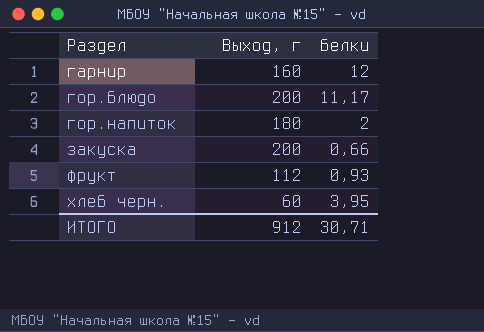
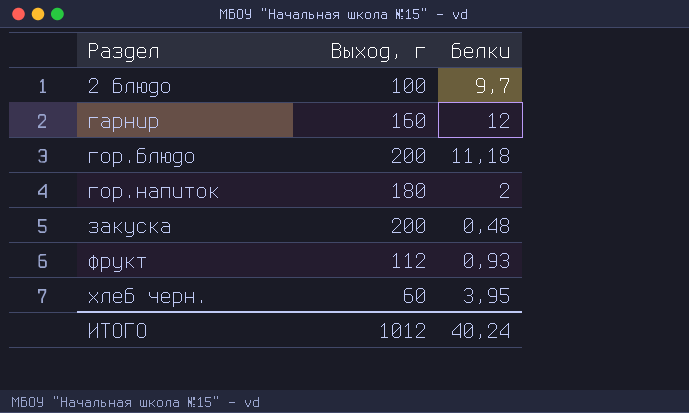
row 2 блюдо: none -> 100 | 9,7
гор.блюдо | белки: 11,17 -> 11,18
закуска | белки: 0,66 -> 0,48
ИТОГО | Выход, г: 912 -> 1012
ИТОГО | белки: 30,71 -> 40,24

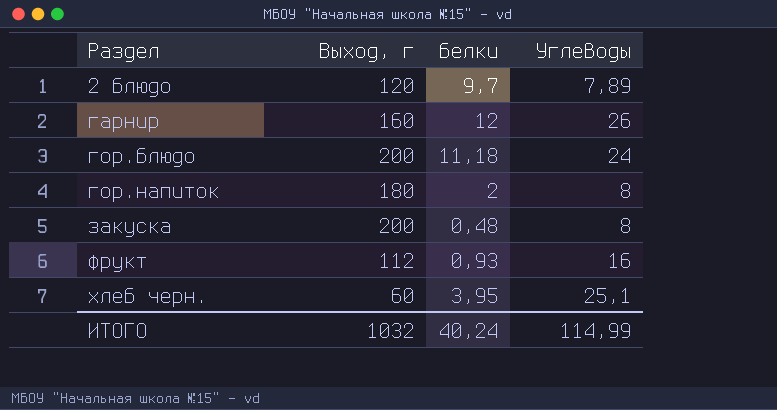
column Углеводы | position: none -> 4
2 блюдо | Выход, г: 100 -> 120
ИТОГО | Выход, г: 1012 -> 1032

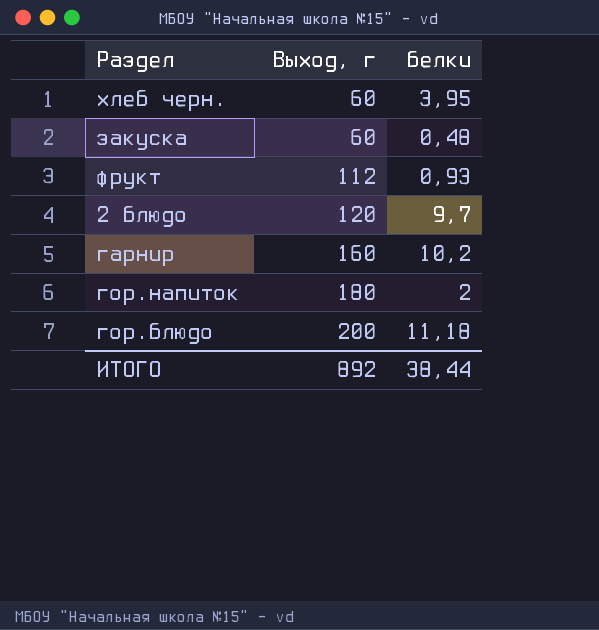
row order: Раздел ascending -> Выход, г ascending
column Углеводы | position: 4 -> none
закуска | Выход, г: 200 -> 60
гарнир | белки: 12 -> 10,2
ИТОГО | Выход, г: 1032 -> 892
ИТОГО | белки: 40,24 -> 38,44

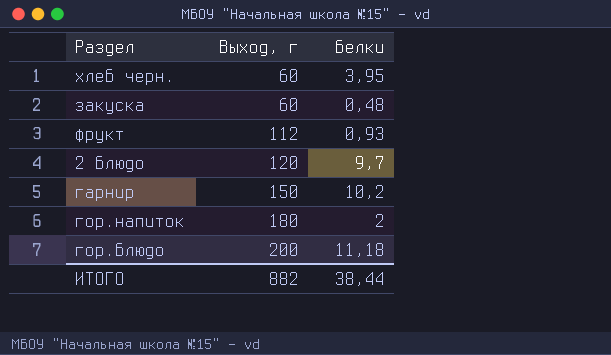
гарнир | Выход, г: 160 -> 150
ИТОГО | Выход, г: 892 -> 882

